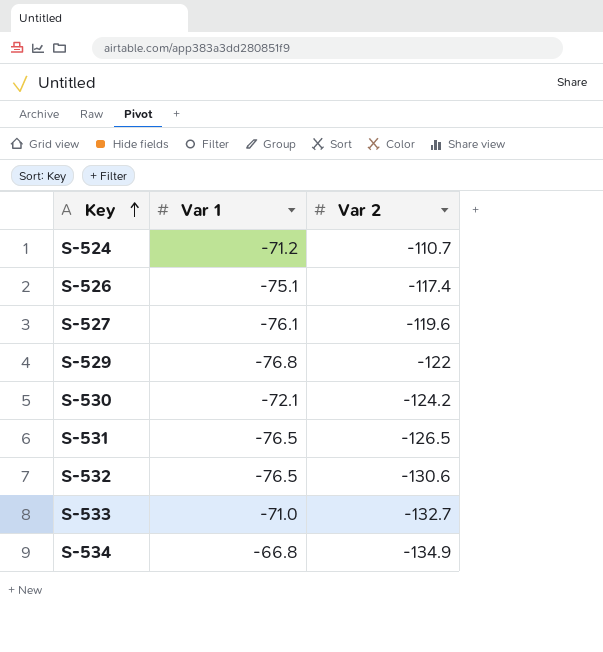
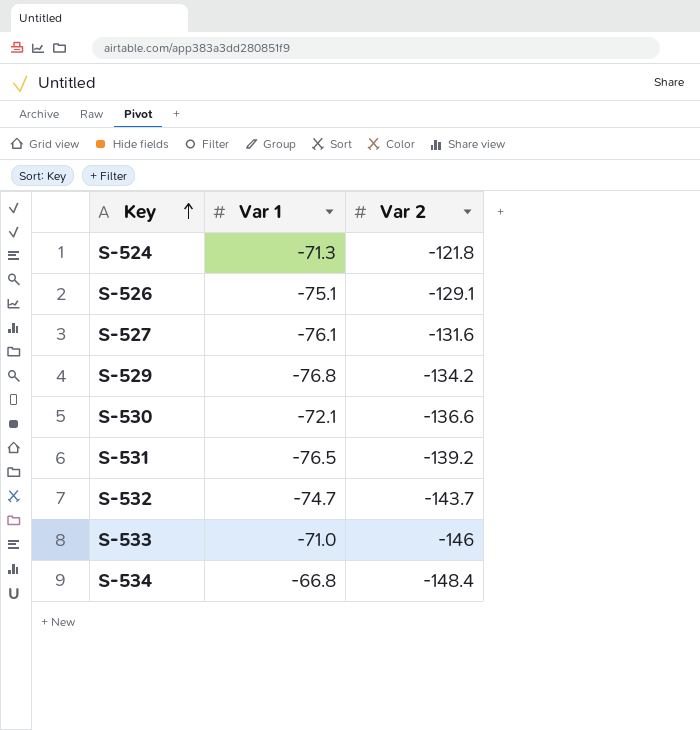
S-524 | Var 1: -71.2 -> -71.3
S-524 | Var 2: -110.7 -> -121.8
S-526 | Var 2: -117.4 -> -129.1
S-527 | Var 2: -119.6 -> -131.6
S-529 | Var 2: -122 -> -134.2
S-530 | Var 2: -124.2 -> -136.6
S-531 | Var 2: -126.5 -> -139.2
S-532 | Var 1: -76.5 -> -74.7
S-532 | Var 2: -130.6 -> -143.7
S-533 | Var 2: -132.7 -> -146
S-534 | Var 2: -134.9 -> -148.4

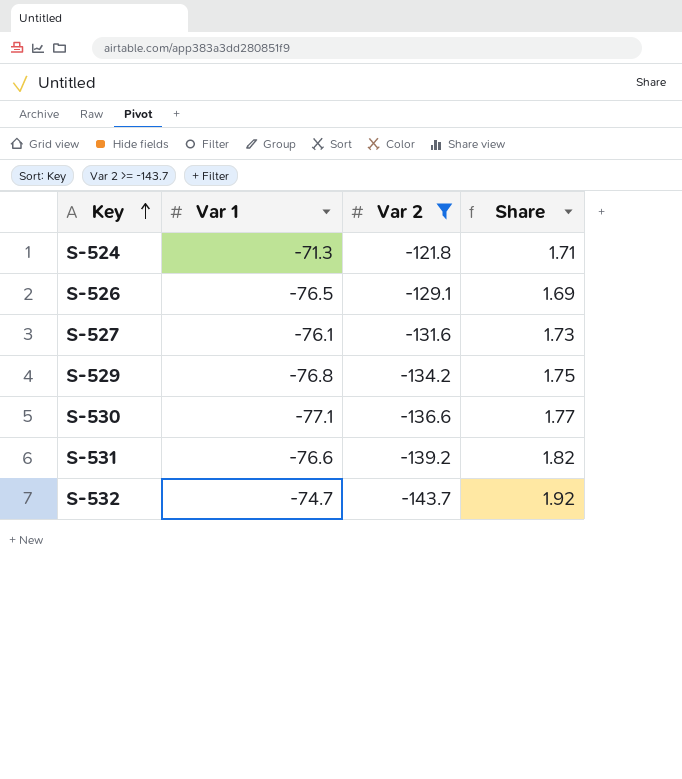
filter: none -> Var 2 >= -143.7
column Share | formula: none -> [Var 2] / [Var 1]
S-526 | Var 1: -75.1 -> -76.5
S-530 | Var 1: -72.1 -> -77.1
S-531 | Var 1: -76.5 -> -76.6

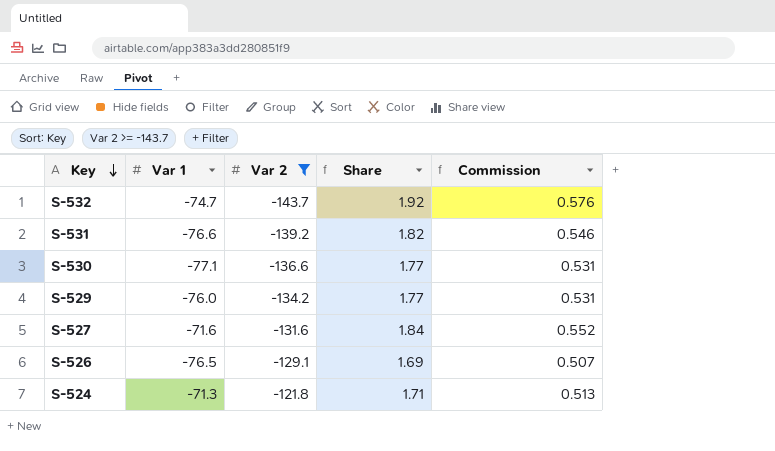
row order: Key ascending -> Key descending
column Commission | formula: none -> [Share] * 0.3
S-529 | Var 1: -76.8 -> -76.0
S-529 | Share: 1.75 -> 1.77
S-527 | Var 1: -76.1 -> -71.6
S-527 | Share: 1.73 -> 1.84

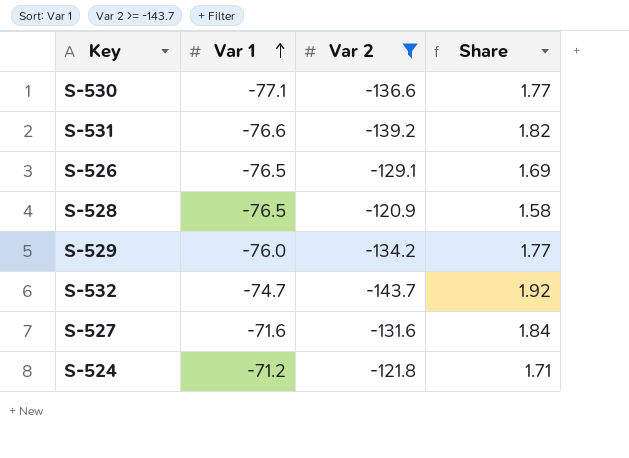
row order: Key descending -> Var 1 ascending
column Commission | formula: [Share] * 0.3 -> none
row S-528: none -> -76.5 | -120.9 | 1.58
S-524 | Var 1: -71.3 -> -71.2

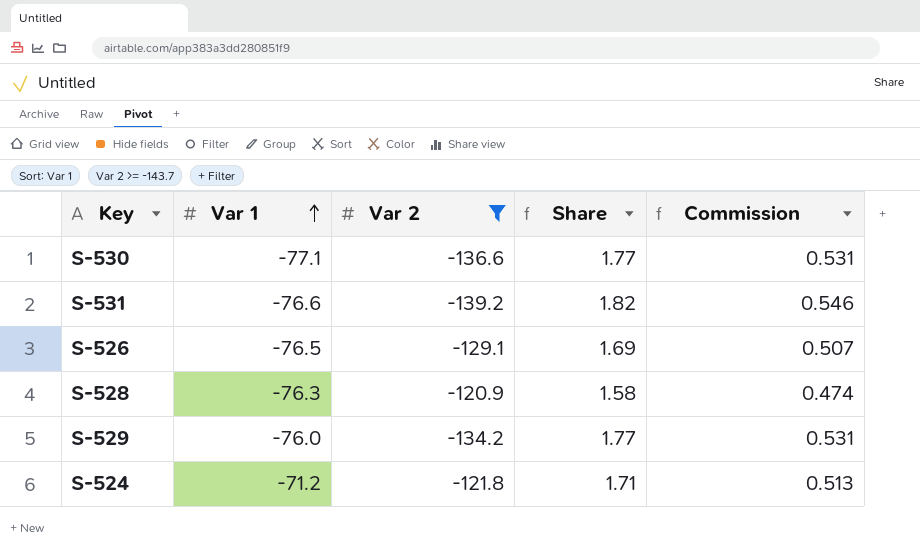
column Commission | formula: none -> [Share] * 0.3
row S-532: -74.7 | -143.7 | 1.92 -> none
row S-527: -71.6 | -131.6 | 1.84 -> none
S-528 | Var 1: -76.5 -> -76.3

